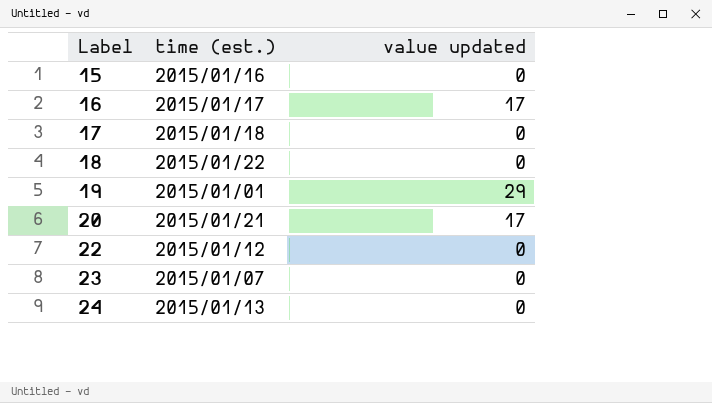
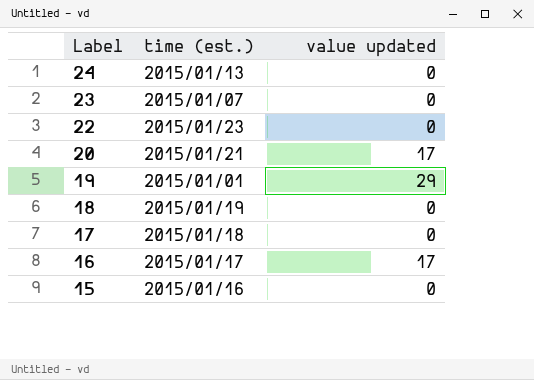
row order: Label ascending -> Label descending
22 | time (est.): 2015/01/12 -> 2015/01/23
18 | time (est.): 2015/01/22 -> 2015/01/19

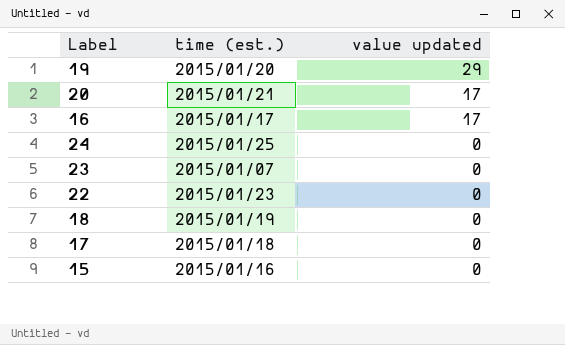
row order: Label descending -> value updated descending
19 | time (est.): 2015/01/01 -> 2015/01/20
24 | time (est.): 2015/01/13 -> 2015/01/25

